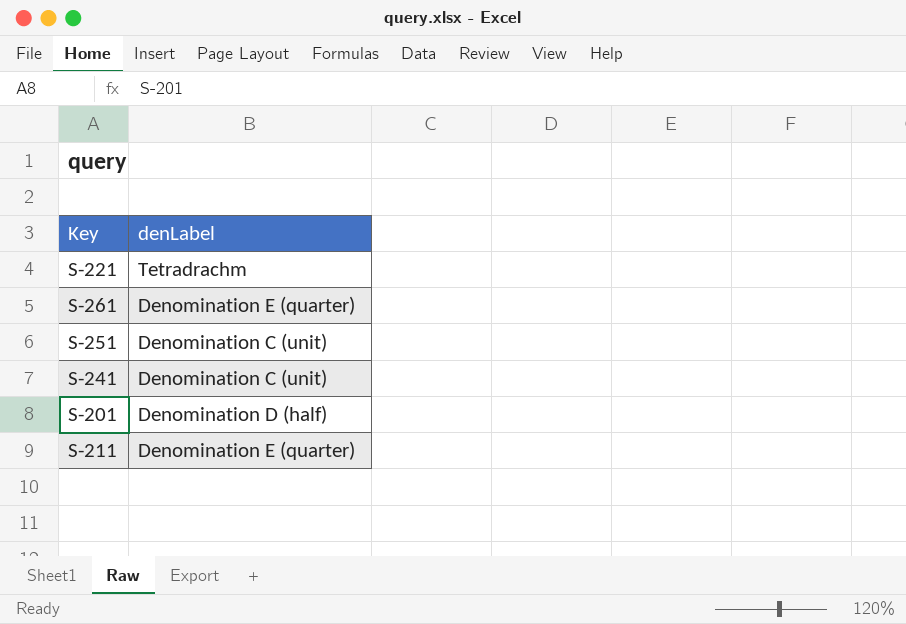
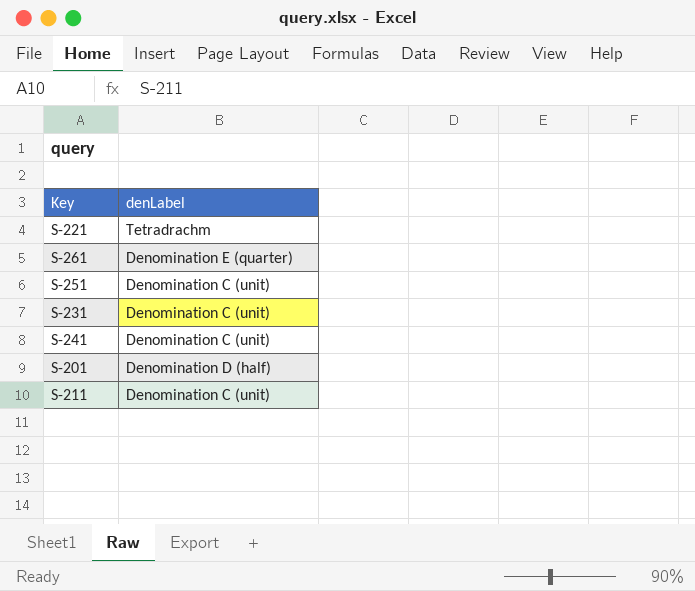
row S-231: none -> Denomination C (unit)
S-211 | denLabel: Denomination E (quarter) -> Denomination C (unit)

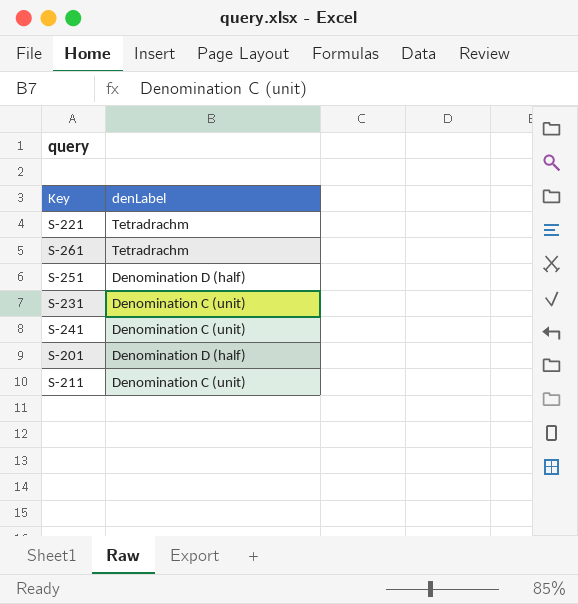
S-261 | denLabel: Denomination E (quarter) -> Tetradrachm
S-251 | denLabel: Denomination C (unit) -> Denomination D (half)

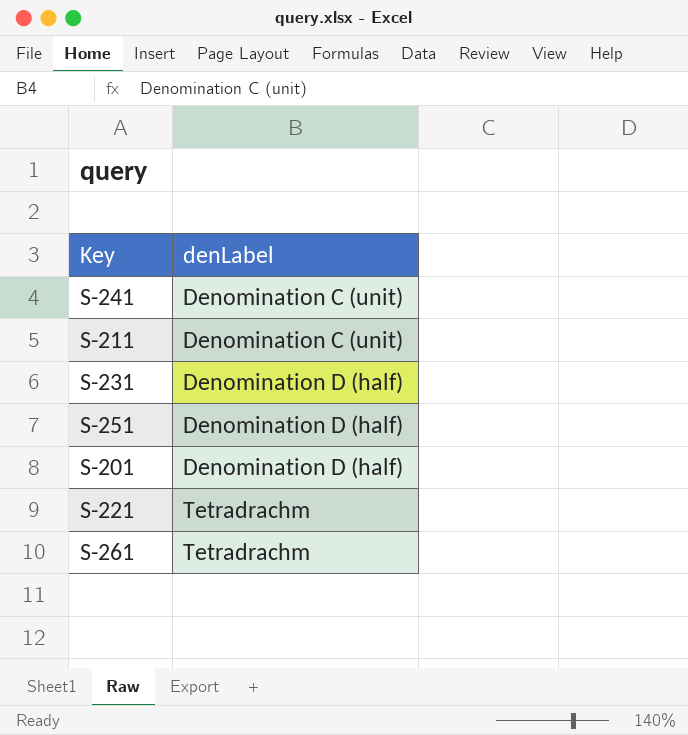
row order: none -> denLabel ascending
S-231 | denLabel: Denomination C (unit) -> Denomination D (half)

